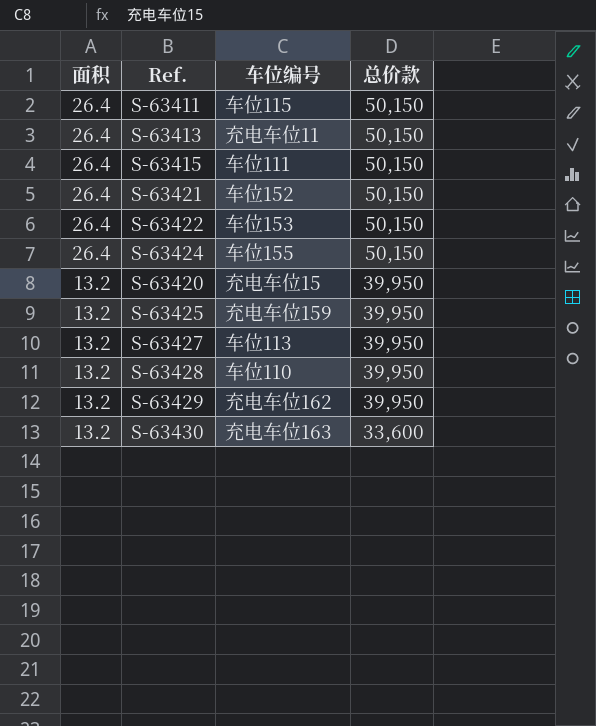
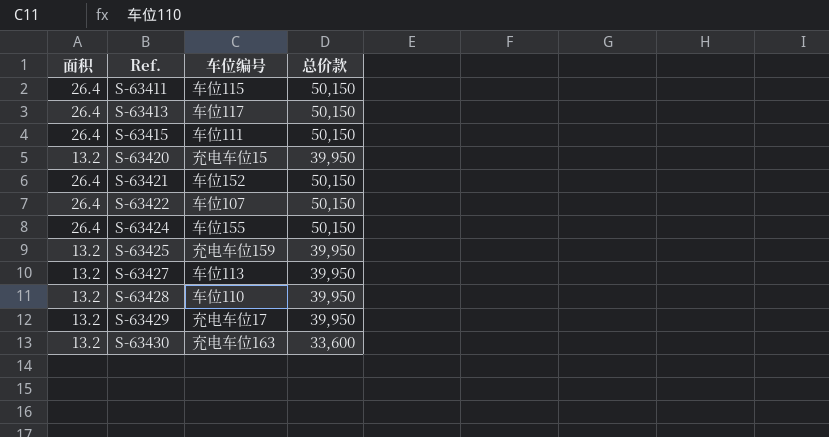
row order: 面积 descending -> Ref. ascending
S-63413 | 车位编号: 充电车位11 -> 车位117
S-63422 | 车位编号: 车位153 -> 车位107
S-63429 | 车位编号: 充电车位162 -> 充电车位17

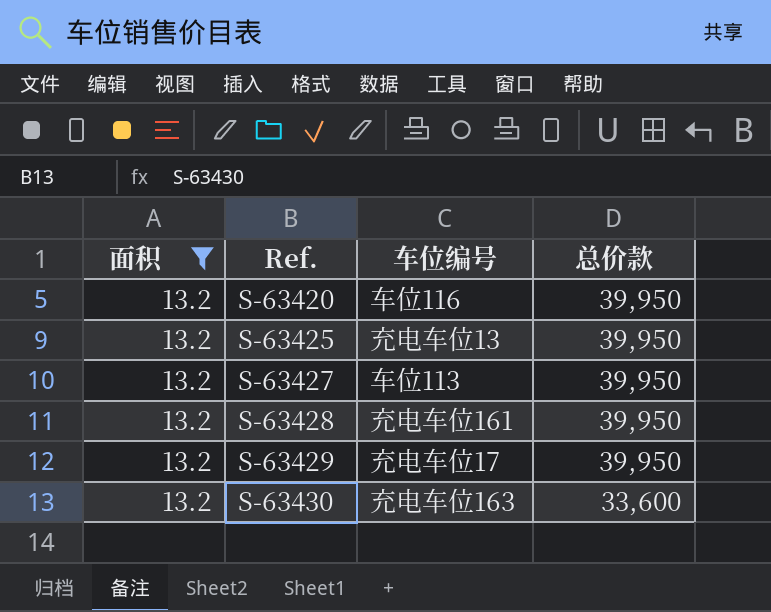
filter: none -> 面积 = 13.2
S-63420 | 车位编号: 充电车位15 -> 车位116
S-63425 | 车位编号: 充电车位159 -> 充电车位13
S-63428 | 车位编号: 车位110 -> 充电车位161

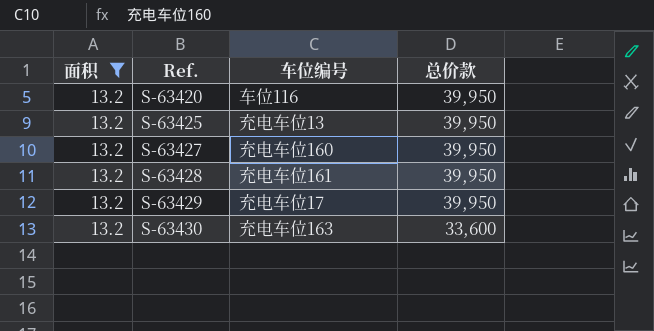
S-63427 | 车位编号: 车位113 -> 充电车位160

